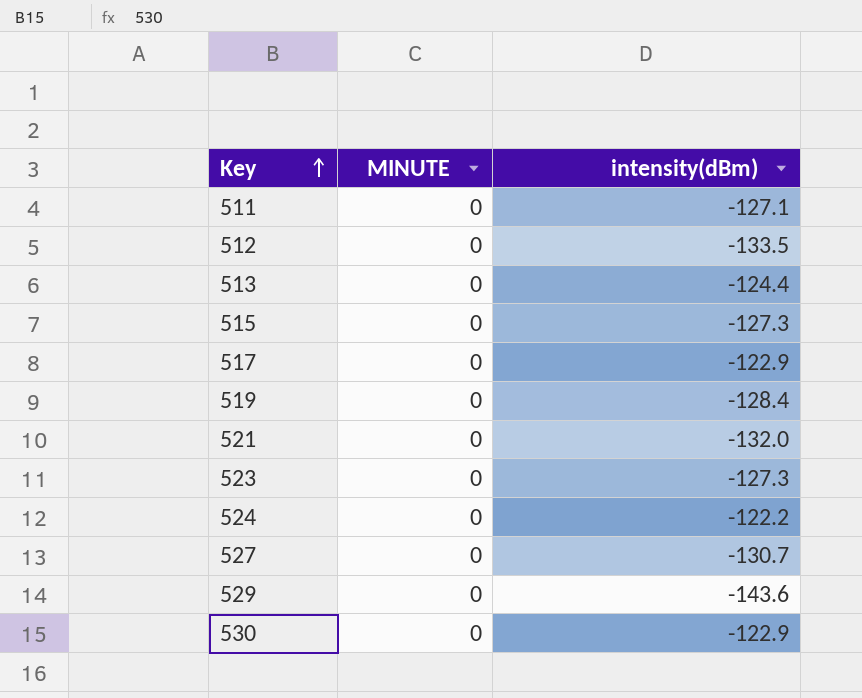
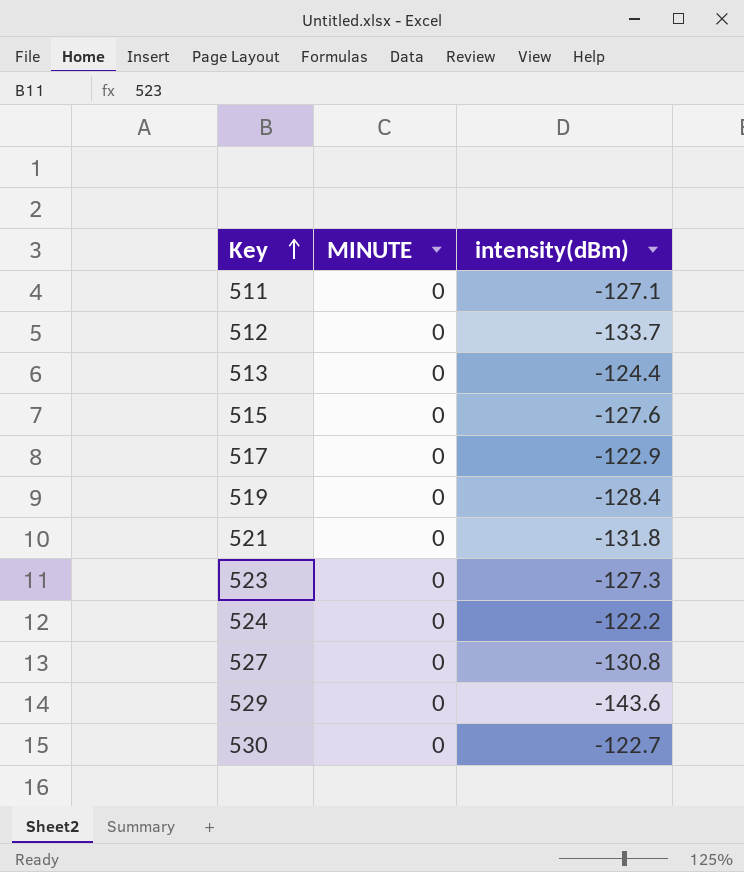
512 | intensity(dBm): -133.5 -> -133.7
515 | intensity(dBm): -127.3 -> -127.6
521 | intensity(dBm): -132.0 -> -131.8
527 | intensity(dBm): -130.7 -> -130.8
530 | intensity(dBm): -122.9 -> -122.7

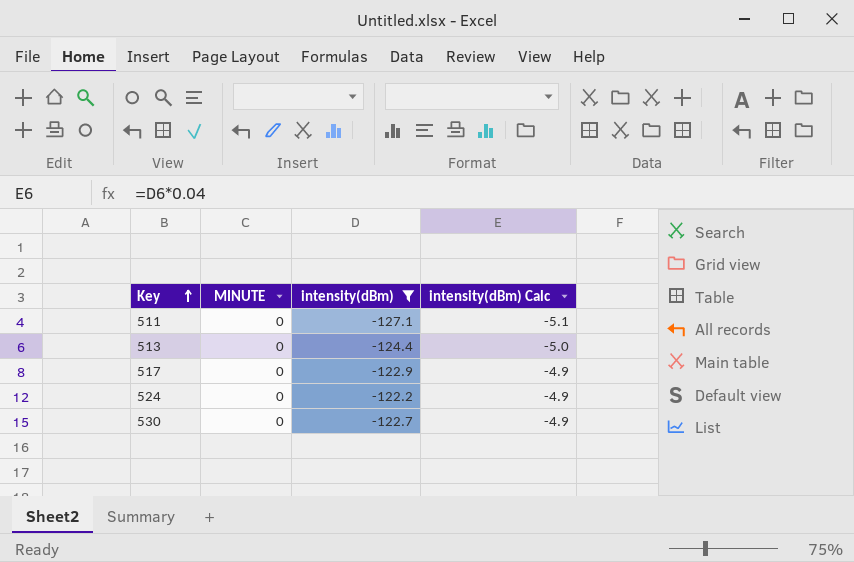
filter: none -> intensity(dBm) >= -127.1
column intensity(dBm) Calc | formula: none -> [intensity(dBm)] * 0.04

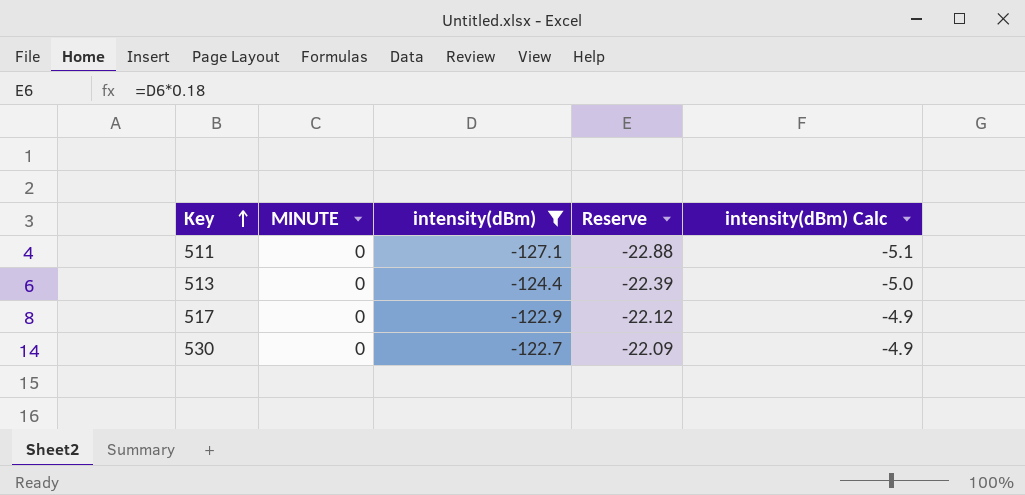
column Reserve | formula: none -> [intensity(dBm)] * 0.18
row 524: 0 | -122.2 | -4.9 -> none

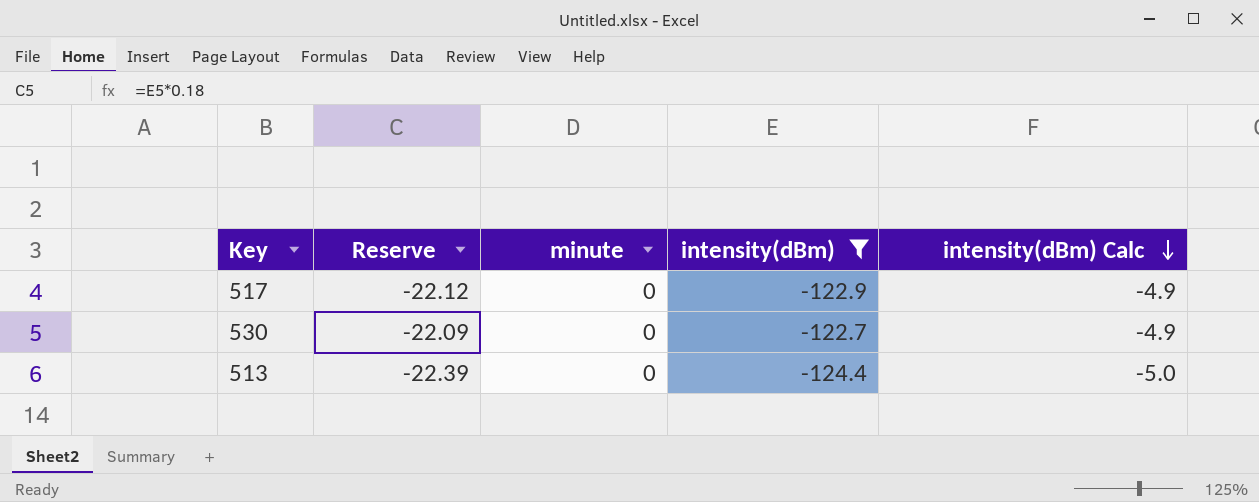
row order: Key ascending -> intensity(dBm) Calc descending
column Reserve | position: 4 -> 2
column name: MINUTE -> minute
row 511: 0 | -127.1 | -22.88 | -5.1 -> none

